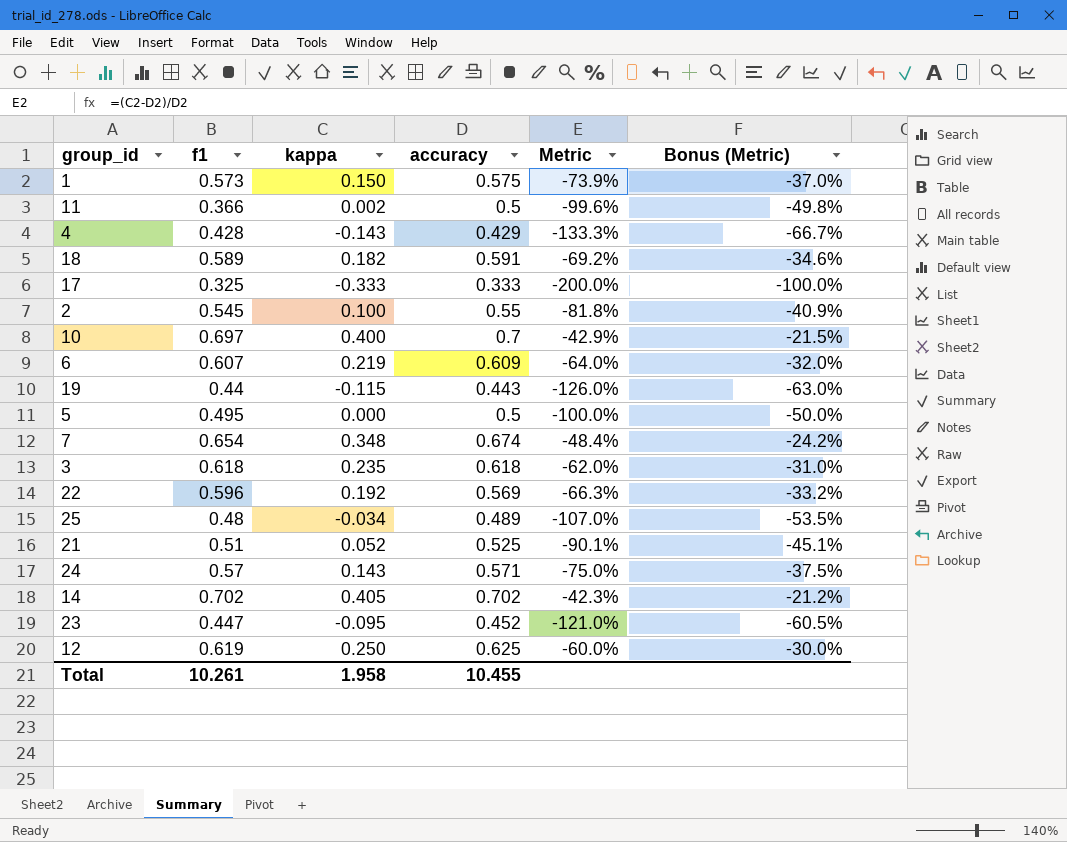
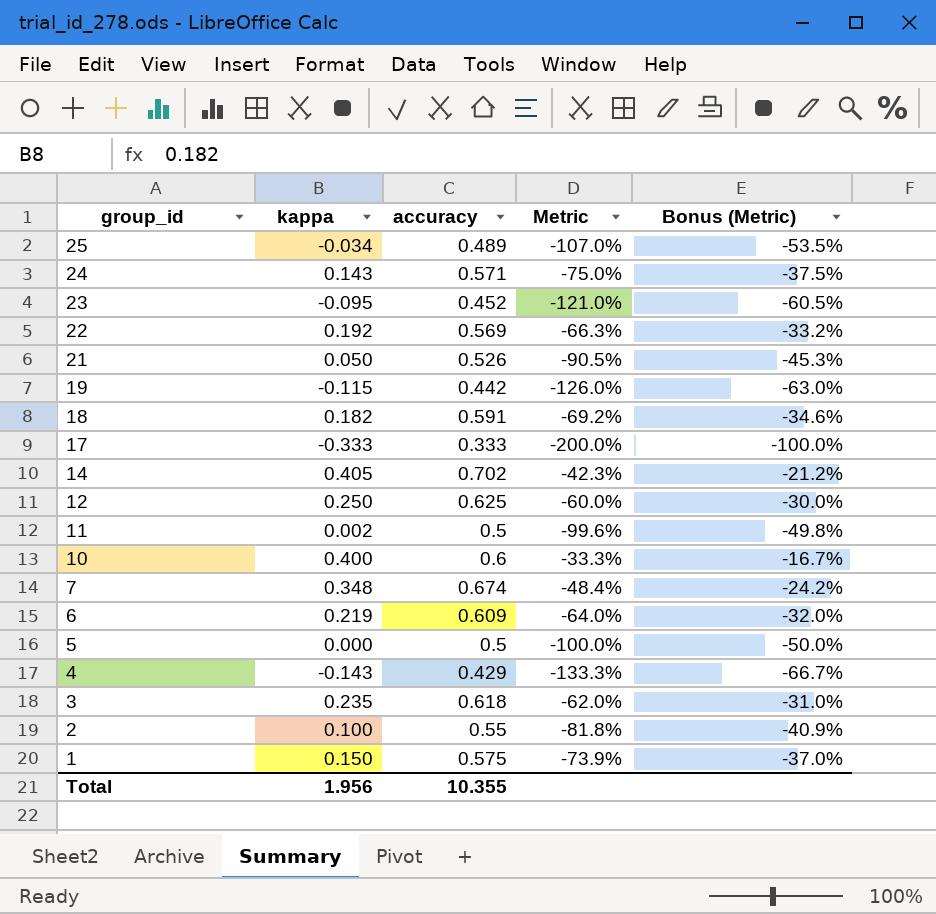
row order: none -> group_id descending
column f1 | position: 2 -> none
21 | kappa: 0.052 -> 0.050
21 | accuracy: 0.525 -> 0.526
21 | Metric: -90.1% -> -90.5%
21 | Bonus (Metric): -45.1% -> -45.3%
19 | accuracy: 0.443 -> 0.442
10 | accuracy: 0.7 -> 0.6
10 | Metric: -42.9% -> -33.3%
10 | Bonus (Metric): -21.5% -> -16.7%
Total | kappa: 1.958 -> 1.956
Total | accuracy: 10.455 -> 10.355

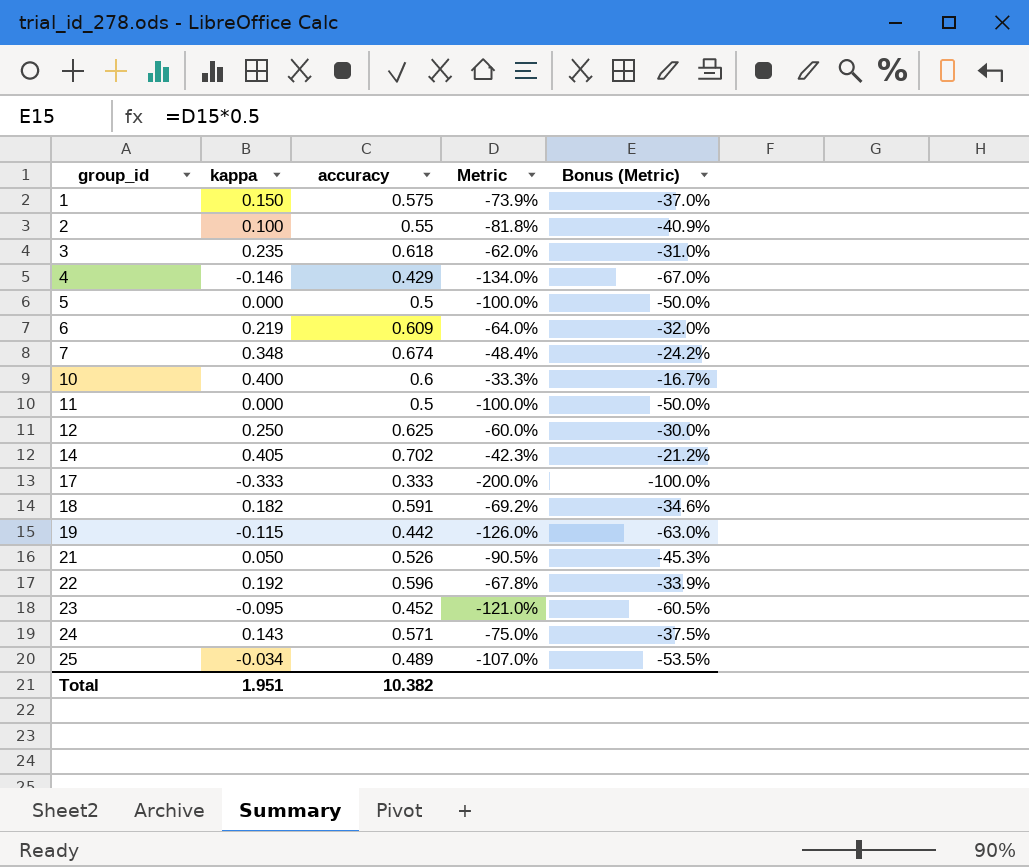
row order: group_id descending -> group_id ascending
4 | kappa: -0.143 -> -0.146
4 | Metric: -133.3% -> -134.0%
4 | Bonus (Metric): -66.7% -> -67.0%
11 | kappa: 0.002 -> 0.000
11 | Metric: -99.6% -> -100.0%
11 | Bonus (Metric): -49.8% -> -50.0%
22 | accuracy: 0.569 -> 0.596
22 | Metric: -66.3% -> -67.8%
22 | Bonus (Metric): -33.2% -> -33.9%
Total | kappa: 1.956 -> 1.951
Total | accuracy: 10.355 -> 10.382

